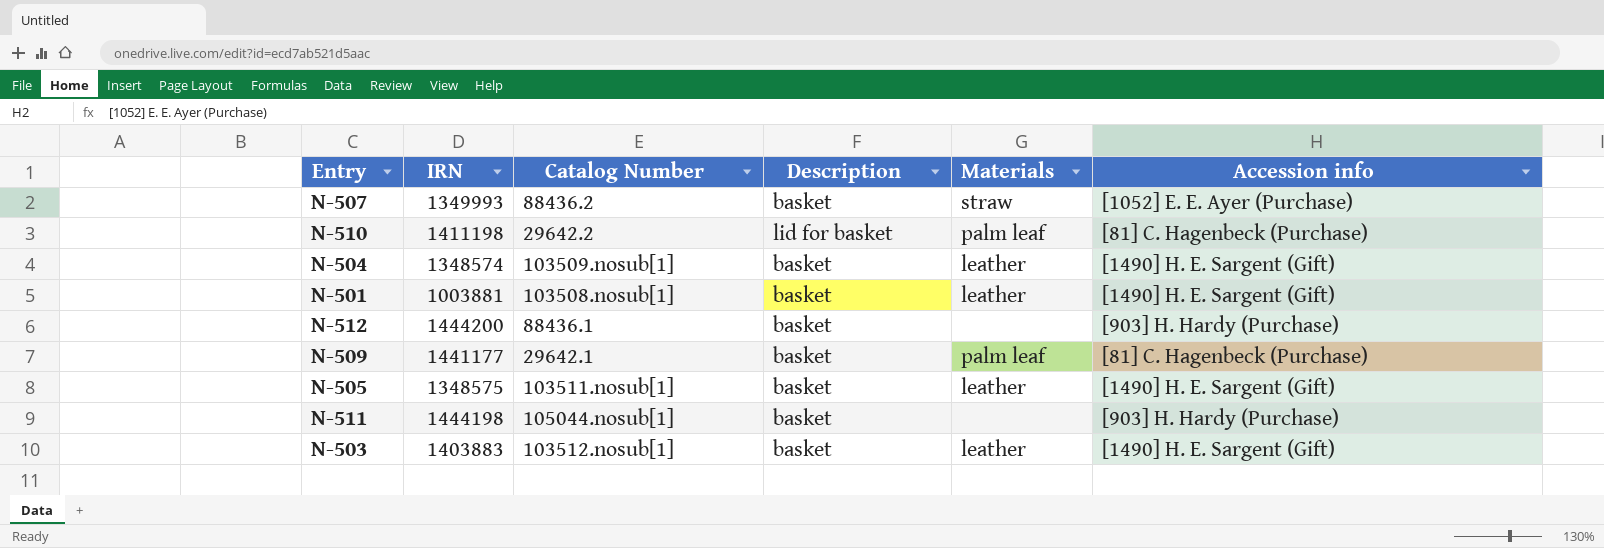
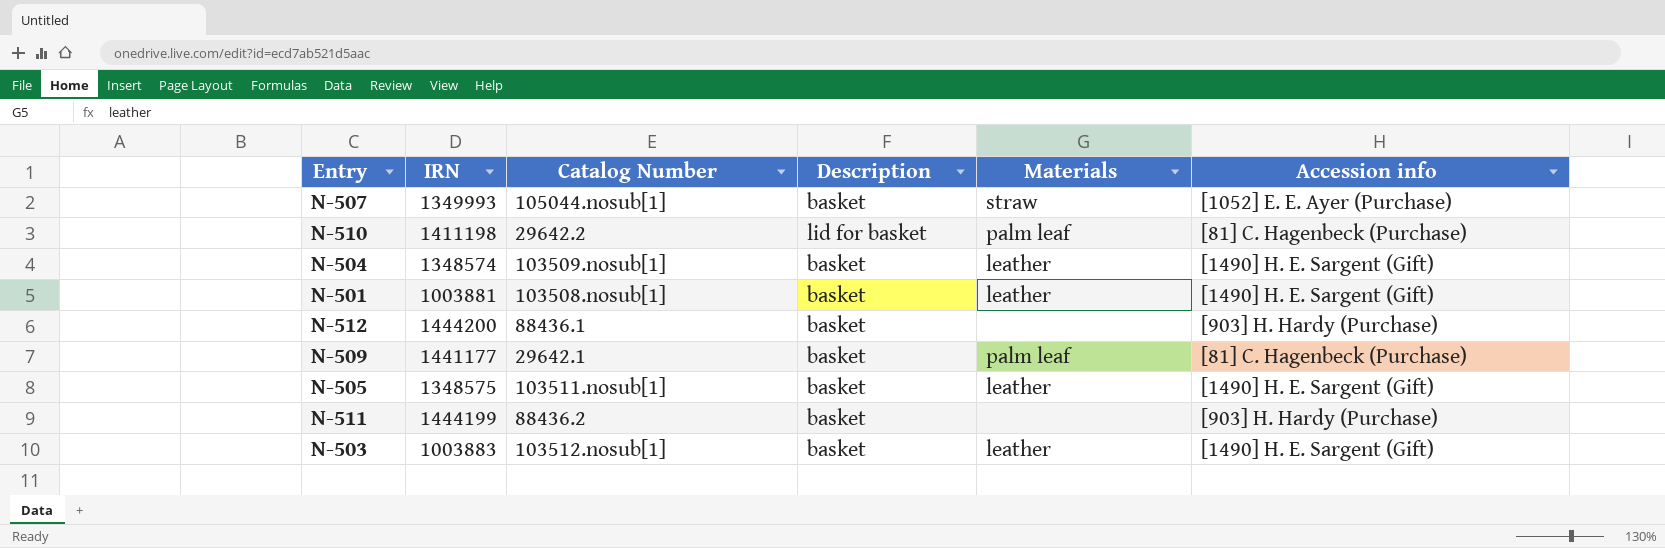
N-507 | Catalog Number: 88436.2 -> 105044.nosub[1]
N-511 | IRN: 1444198 -> 1444199
N-511 | Catalog Number: 105044.nosub[1] -> 88436.2
N-503 | IRN: 1403883 -> 1003883

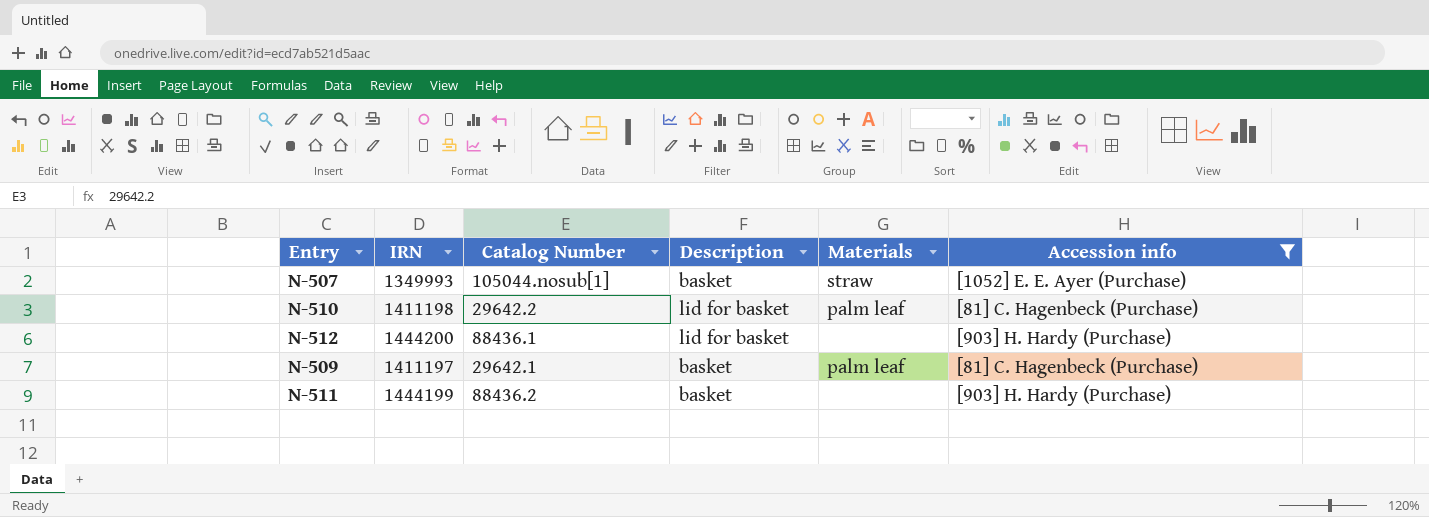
filter: none -> Accession info != [1490] H. E. Sargent (Gift)
N-512 | Description: basket -> lid for basket
N-509 | IRN: 1441177 -> 1411197

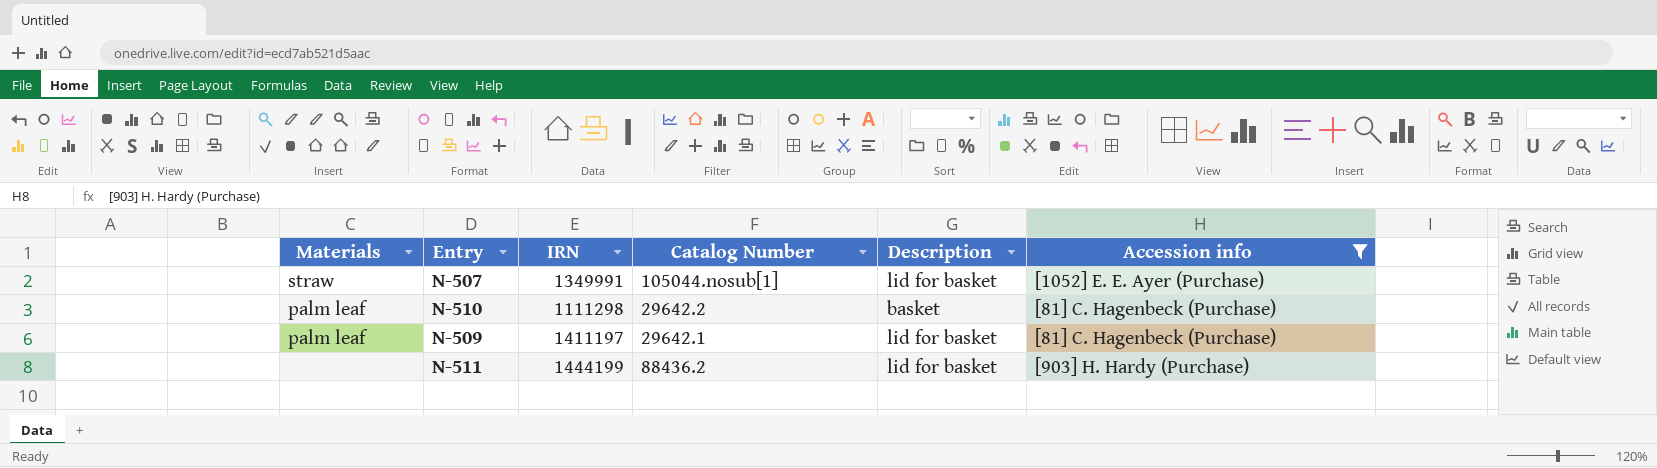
column Materials | position: 5 -> 1
row N-512: 1444200 | 88436.1 | lid for basket | none | [903] H. Hardy (Purchase) -> none
N-507 | IRN: 1349993 -> 1349991
N-507 | Description: basket -> lid for basket
N-510 | IRN: 1411198 -> 1111298
N-510 | Description: lid for basket -> basket
N-509 | Description: basket -> lid for basket
N-511 | Description: basket -> lid for basket

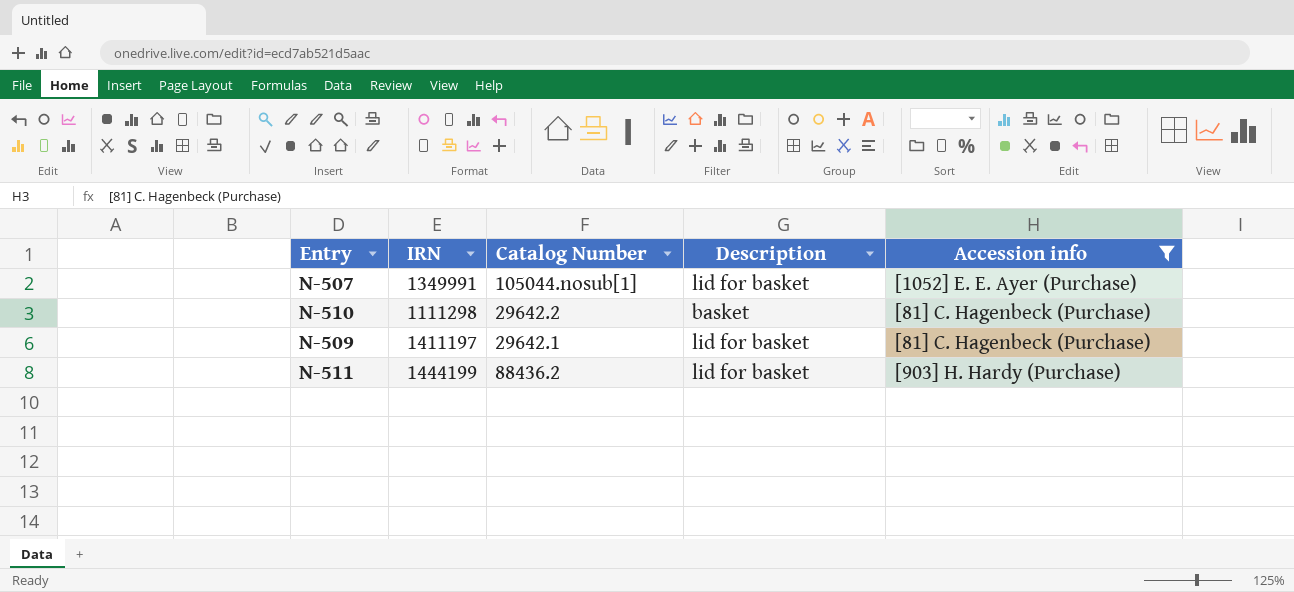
column Materials | position: 1 -> none

